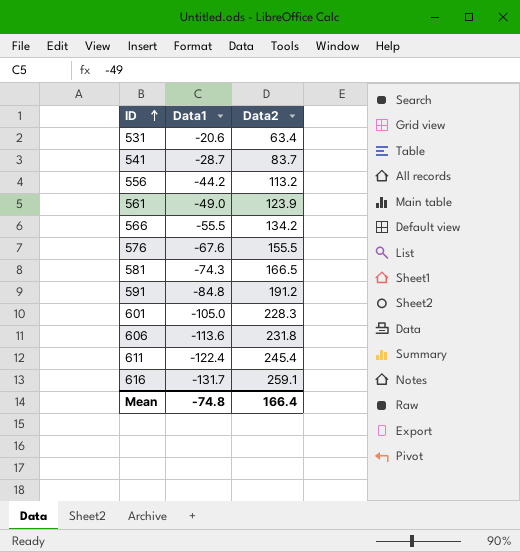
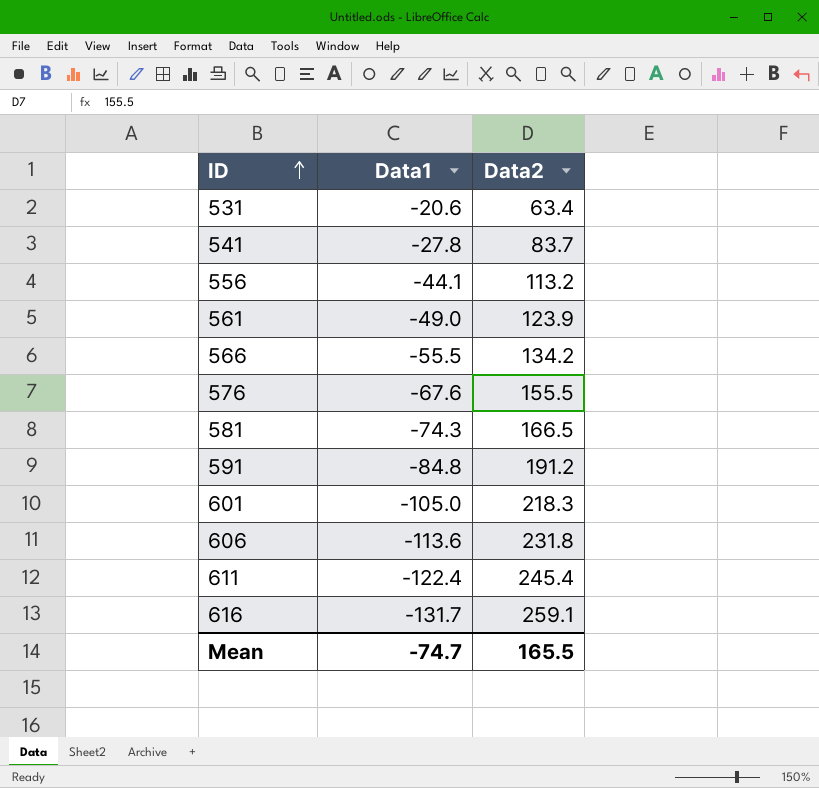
541 | Data1: -28.7 -> -27.8
556 | Data1: -44.2 -> -44.1
601 | Data2: 228.3 -> 218.3
Mean | Data1: -74.8 -> -74.7
Mean | Data2: 166.4 -> 165.5

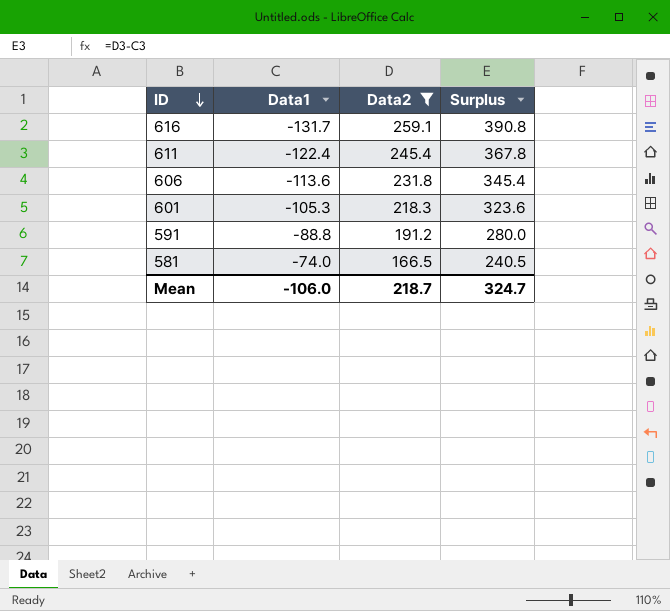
filter: none -> Data2 >= 166.5
row order: ID ascending -> ID descending
column Surplus | formula: none -> [Data2] - [Data1]
601 | Data1: -105.0 -> -105.3
591 | Data1: -84.8 -> -88.8
581 | Data1: -74.3 -> -74.0
Mean | Data1: -74.7 -> -106.0
Mean | Data2: 165.5 -> 218.7

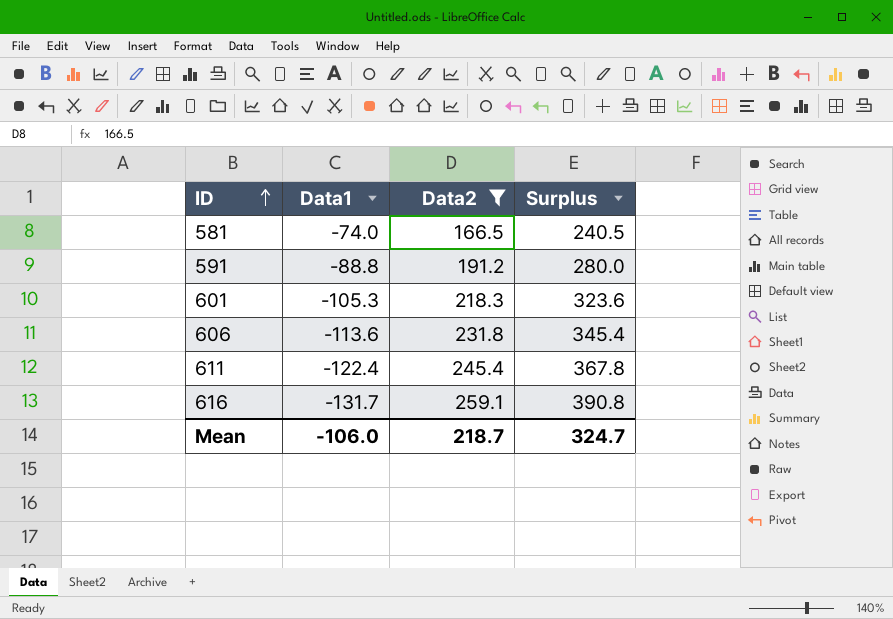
row order: ID descending -> ID ascending

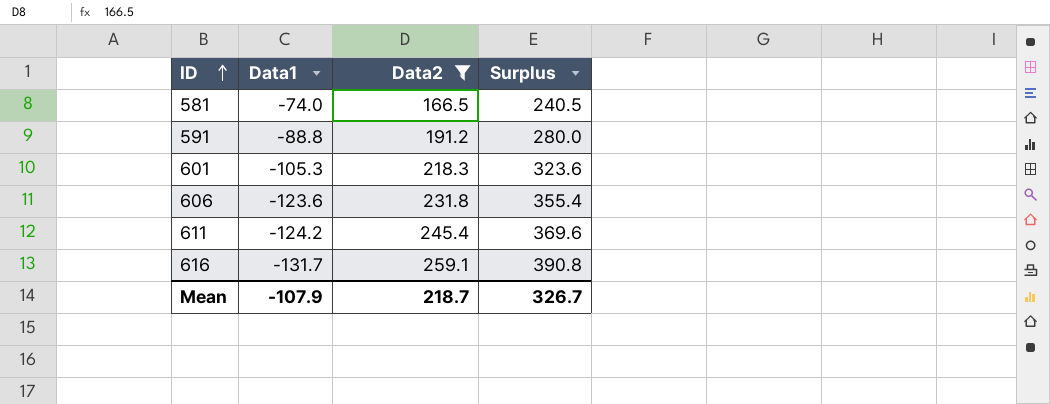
606 | Data1: -113.6 -> -123.6
606 | Surplus: 345.4 -> 355.4
611 | Data1: -122.4 -> -124.2
611 | Surplus: 367.8 -> 369.6
Mean | Data1: -106.0 -> -107.9
Mean | Surplus: 324.7 -> 326.7

